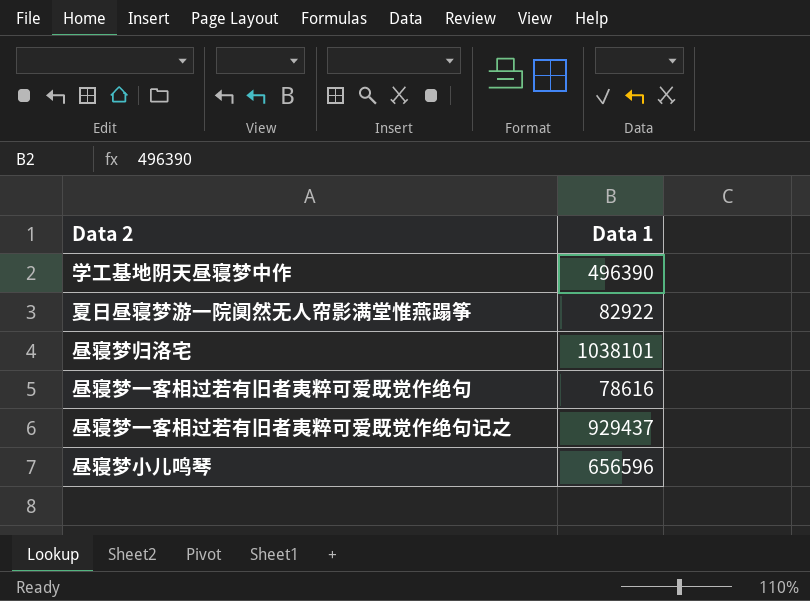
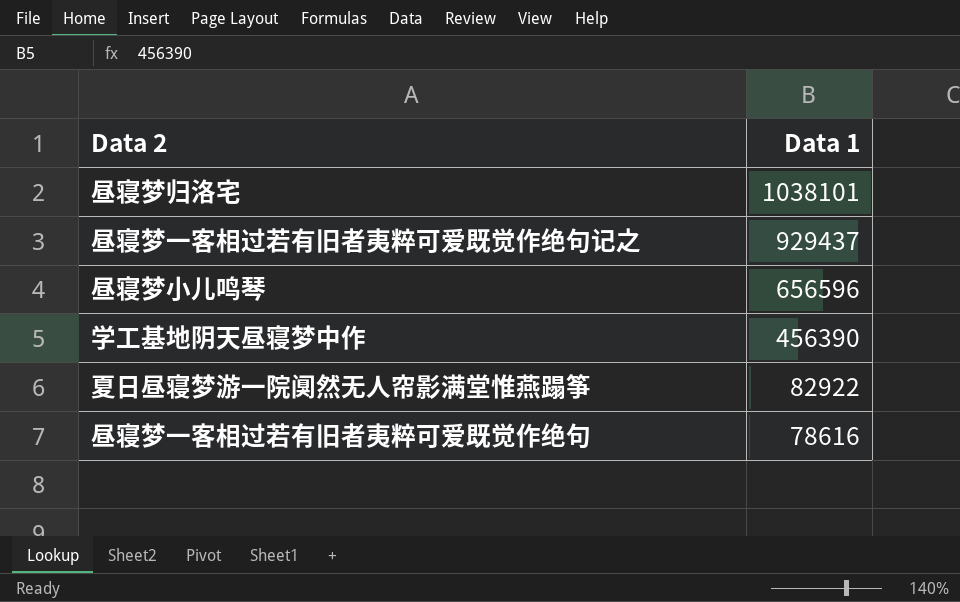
row order: none -> Data 1 descending
学工基地阴天昼寝梦中作 | Data 1: 496390 -> 456390

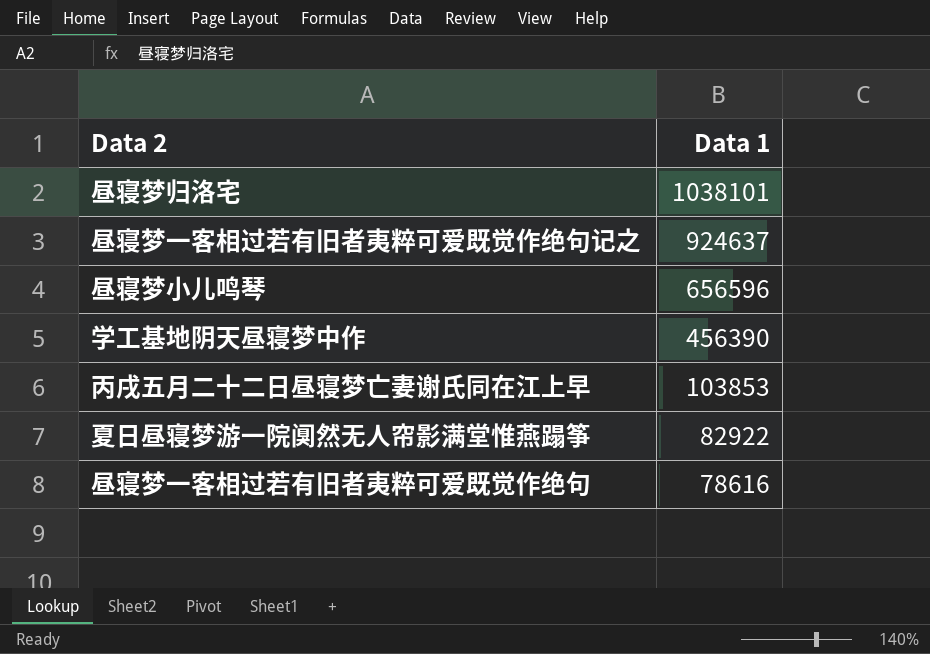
昼寝梦一客相过若有旧者夷粹可爱既觉作绝句记之 | Data 1: 929437 -> 924637
row 丙戌五月二十二日昼寝梦亡妻谢氏同在江上早: none -> 103853

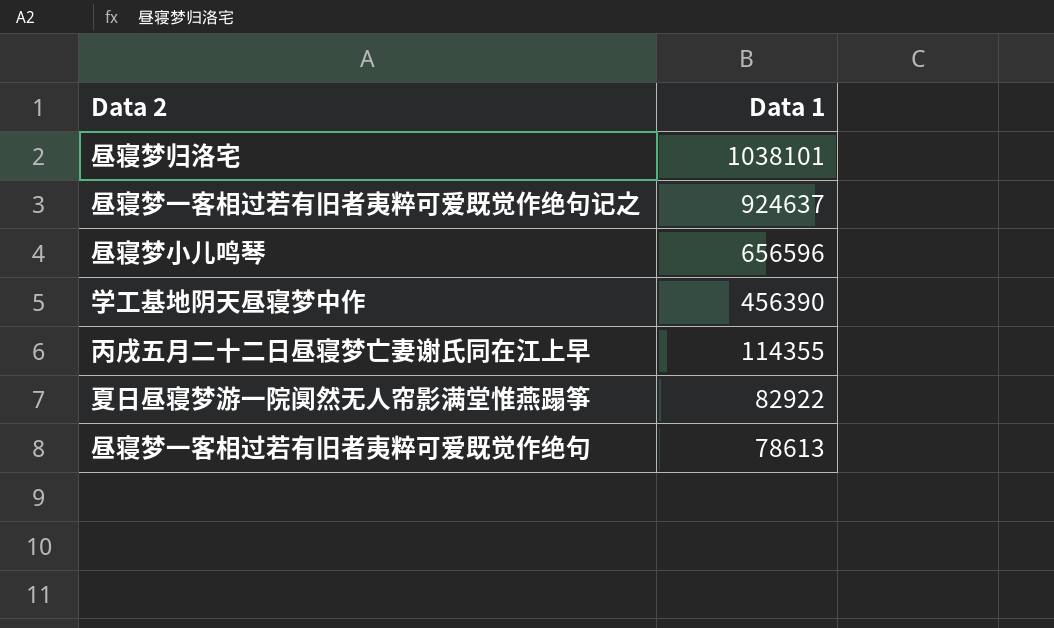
丙戌五月二十二日昼寝梦亡妻谢氏同在江上早 | Data 1: 103853 -> 114355
昼寝梦一客相过若有旧者夷粹可爱既觉作绝句 | Data 1: 78616 -> 78613

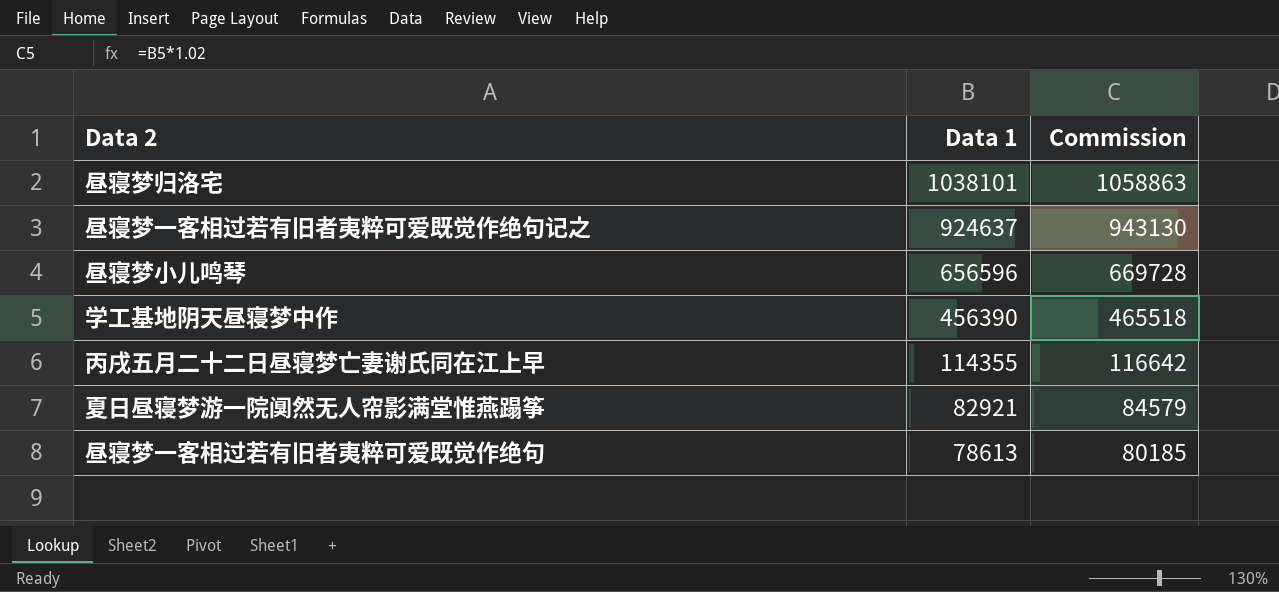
column Commission | formula: none -> [Data 1] * 1.02
夏日昼寝梦游一院阒然无人帘影满堂惟燕蹋筝 | Data 1: 82922 -> 82921

